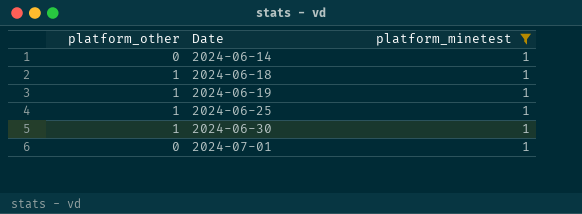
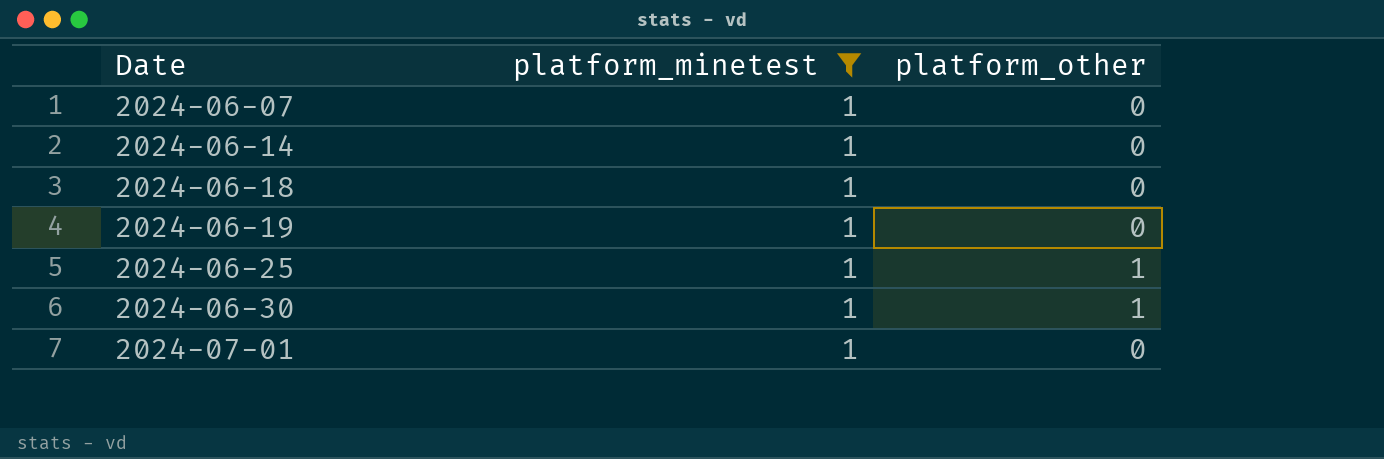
column platform_other | position: 1 -> 3
row 2024-06-07: none -> 1 | 0
2024-06-18 | platform_other: 1 -> 0
2024-06-19 | platform_other: 1 -> 0

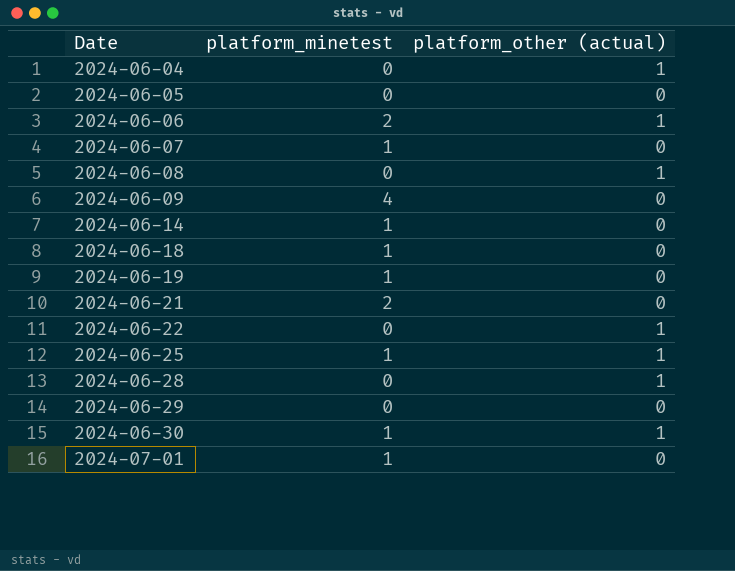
filter: platform_minetest = 1 -> none
column name: platform_other -> platform_other (actual)

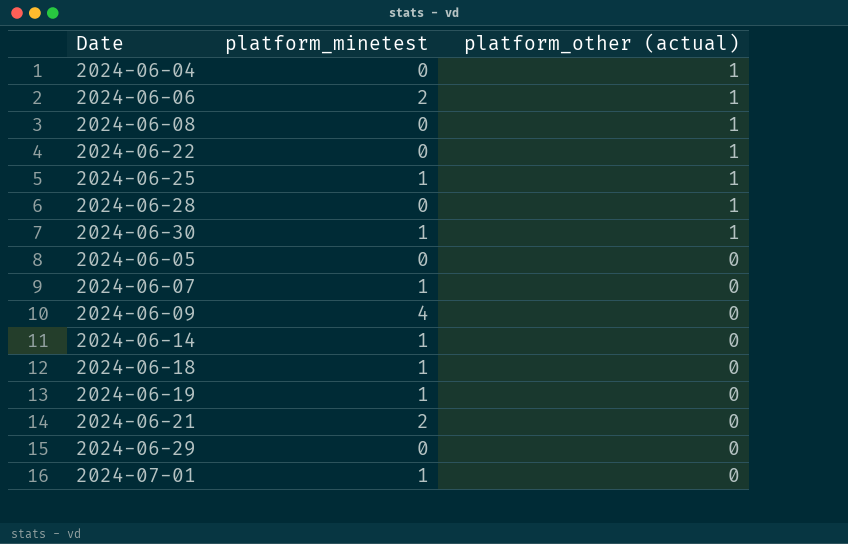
row order: Date ascending -> platform_other (actual) descending

